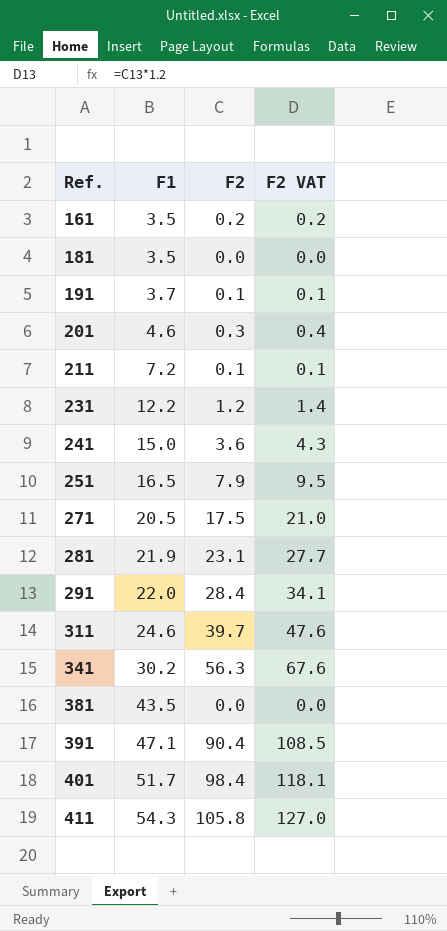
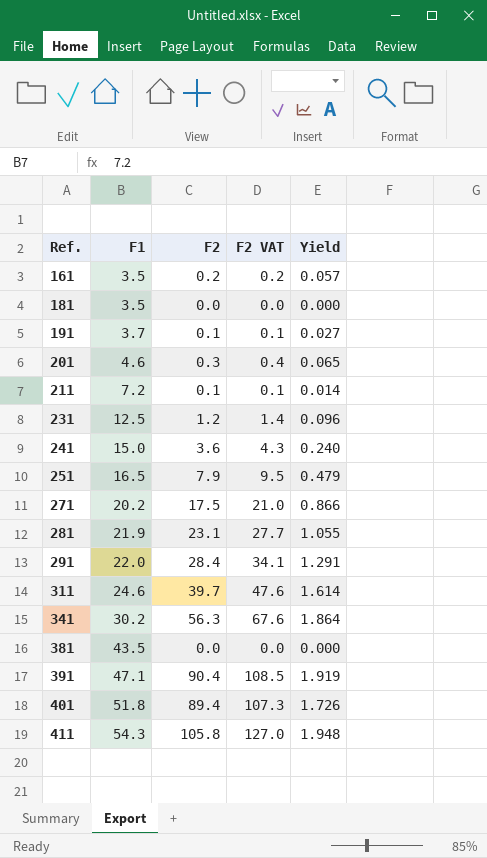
column Yield | formula: none -> [F2] / [F1]
231 | F1: 12.2 -> 12.5
271 | F1: 20.5 -> 20.2
401 | F1: 51.7 -> 51.8
401 | F2: 98.4 -> 89.4
401 | F2 VAT: 118.1 -> 107.3

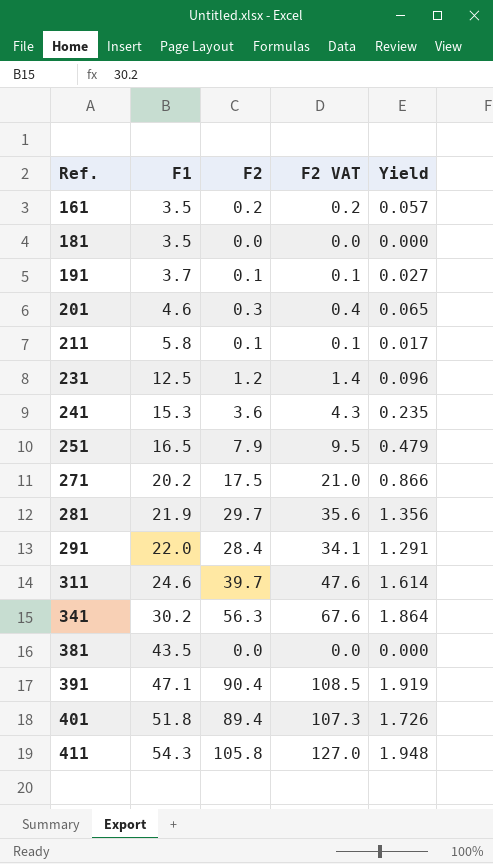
211 | F1: 7.2 -> 5.8
211 | Yield: 0.014 -> 0.017
241 | F1: 15.0 -> 15.3
241 | Yield: 0.240 -> 0.235
281 | F2: 23.1 -> 29.7
281 | F2 VAT: 27.7 -> 35.6
281 | Yield: 1.055 -> 1.356

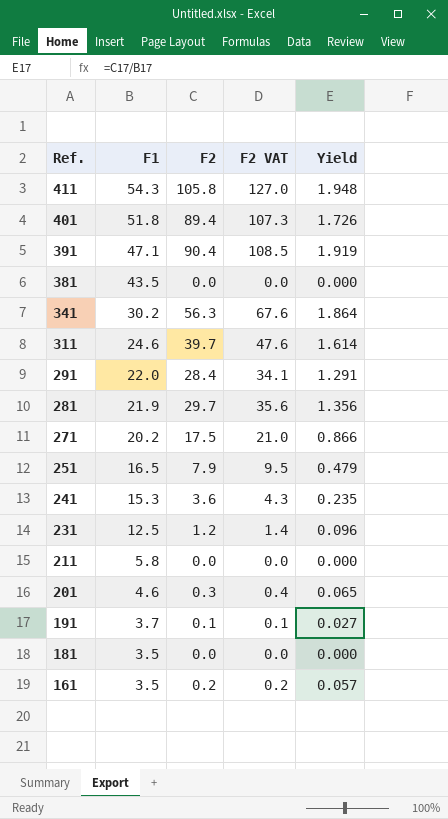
row order: Ref. ascending -> Ref. descending
211 | F2: 0.1 -> 0.0
211 | F2 VAT: 0.1 -> 0.0
211 | Yield: 0.017 -> 0.000

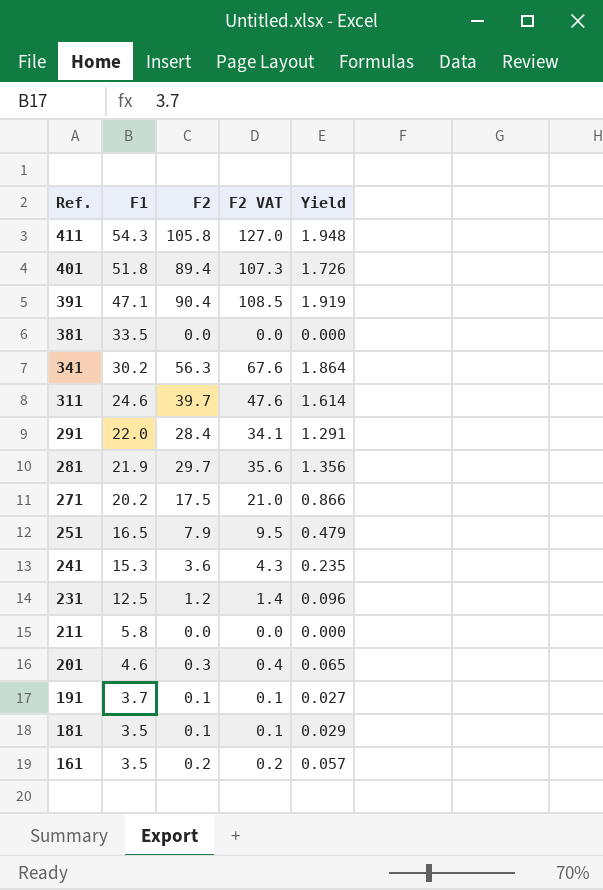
381 | F1: 43.5 -> 33.5
181 | F2: 0.0 -> 0.1
181 | F2 VAT: 0.0 -> 0.1
181 | Yield: 0.000 -> 0.029

